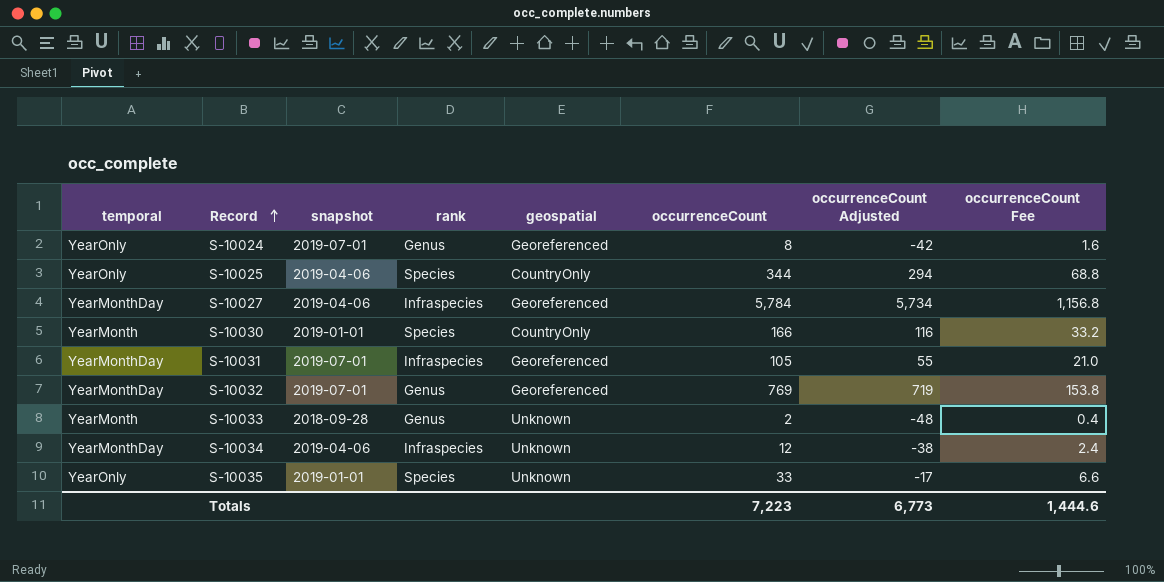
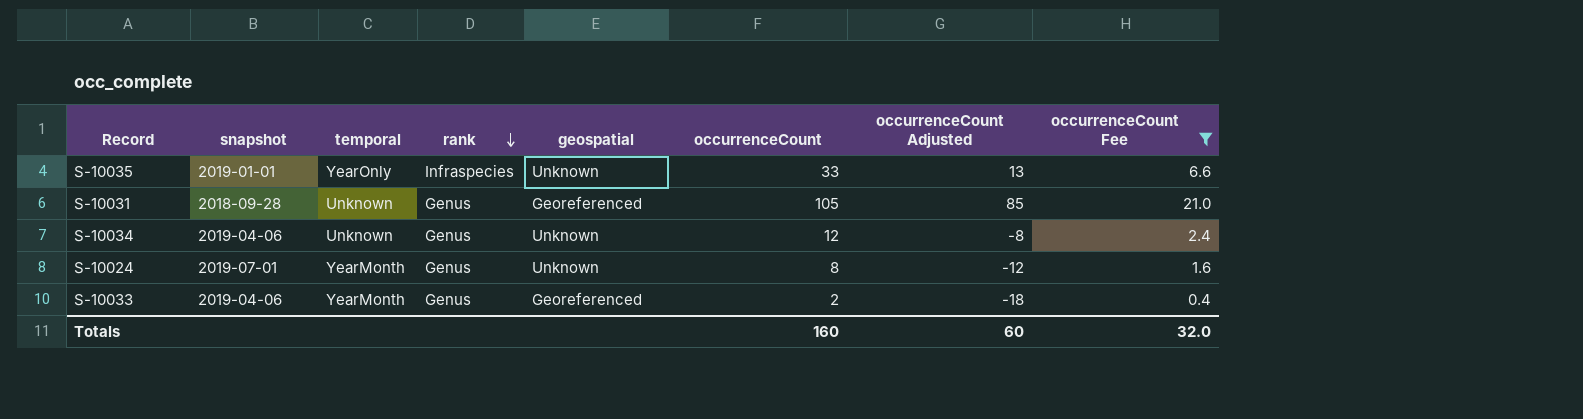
filter: none -> occurrenceCount Fee <= 21.0
row order: Record ascending -> rank descending
column temporal | position: 1 -> 3
column occurrenceCount Adjusted | formula: [occurrenceCount] - 50 -> [occurrenceCount] - 20
S-10035 | rank: Species -> Infraspecies
S-10031 | snapshot: 2019-07-01 -> 2018-09-28
S-10031 | temporal: YearMonthDay -> Unknown
S-10031 | rank: Infraspecies -> Genus
S-10034 | temporal: YearMonthDay -> Unknown
S-10034 | rank: Infraspecies -> Genus
S-10024 | temporal: YearOnly -> YearMonth
S-10024 | geospatial: Georeferenced -> Unknown
S-10033 | snapshot: 2018-09-28 -> 2019-04-06
S-10033 | geospatial: Unknown -> Georeferenced
Totals | occurrenceCount: 7,223 -> 160
Totals | occurrenceCount Adjusted: 6,773 -> 60
Totals | occurrenceCount Fee: 1,444.6 -> 32.0

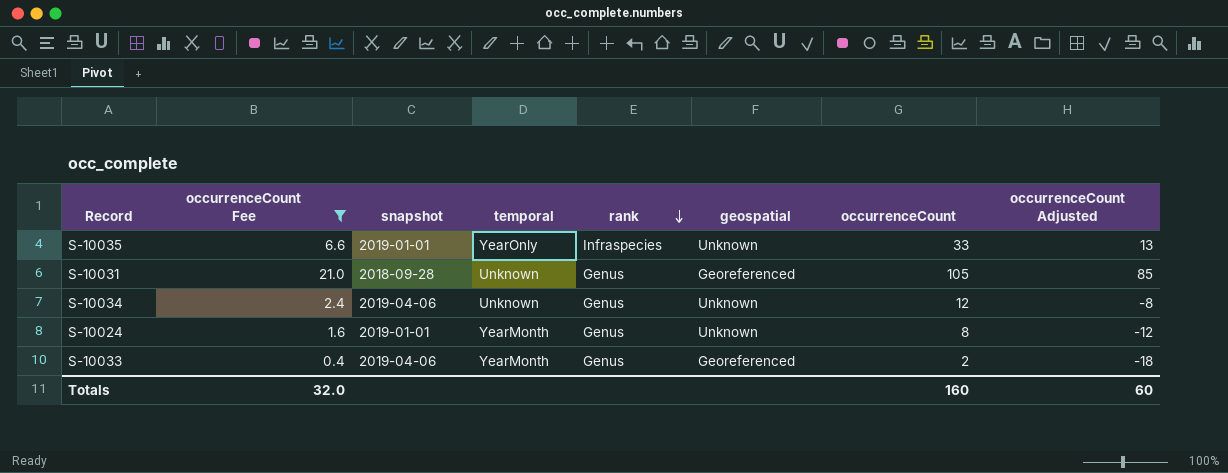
column occurrenceCount Fee | position: 8 -> 2
S-10024 | snapshot: 2019-07-01 -> 2019-01-01

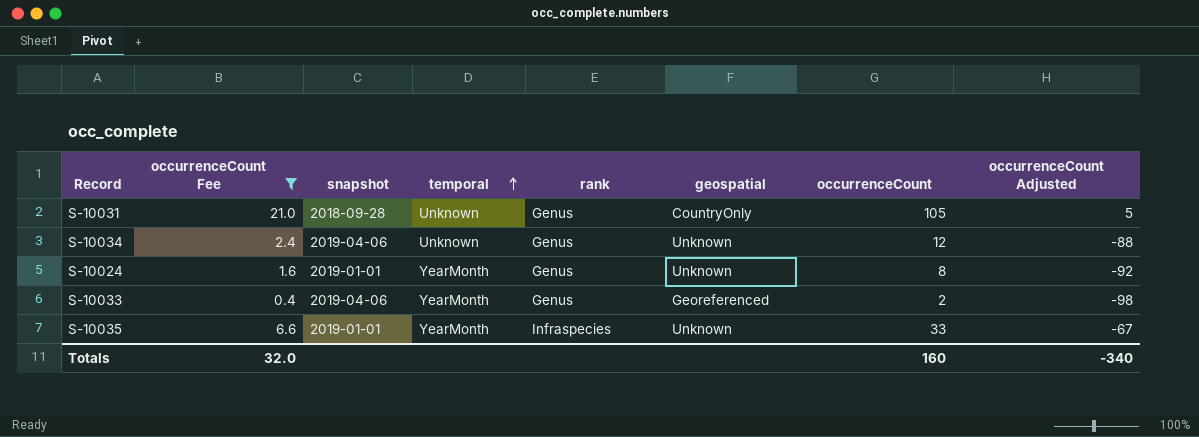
row order: rank descending -> temporal ascending
column occurrenceCount Adjusted | formula: [occurrenceCount] - 20 -> [occurrenceCount] - 100
S-10031 | geospatial: Georeferenced -> CountryOnly
S-10035 | temporal: YearOnly -> YearMonth
Totals | occurrenceCount Adjusted: 60 -> -340

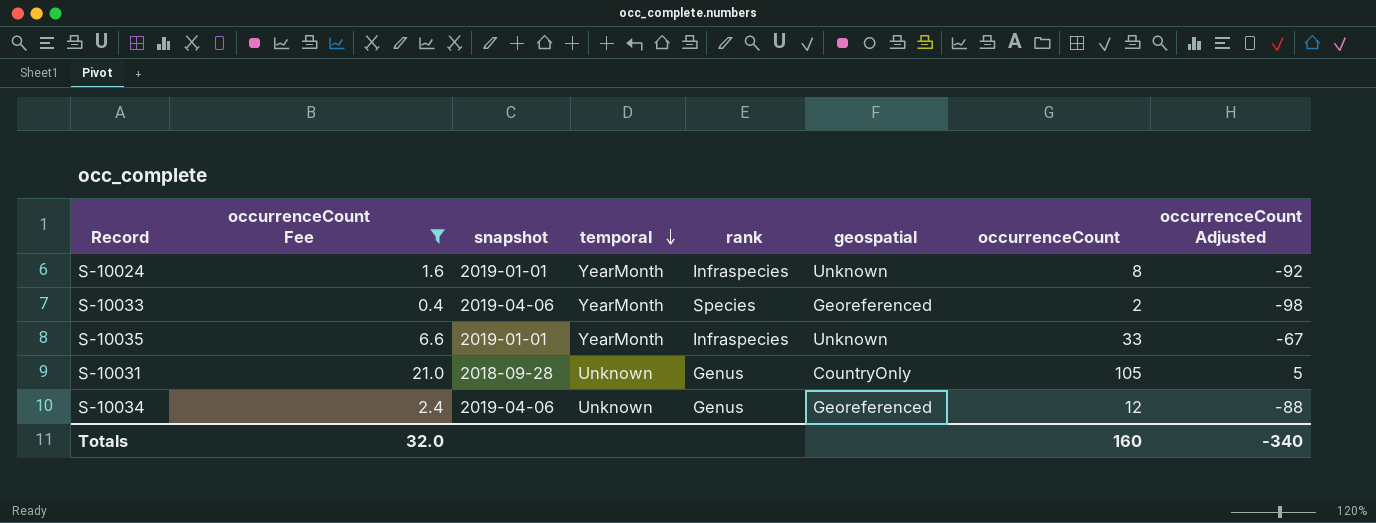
row order: temporal ascending -> temporal descending
S-10024 | rank: Genus -> Infraspecies
S-10033 | rank: Genus -> Species
S-10034 | geospatial: Unknown -> Georeferenced

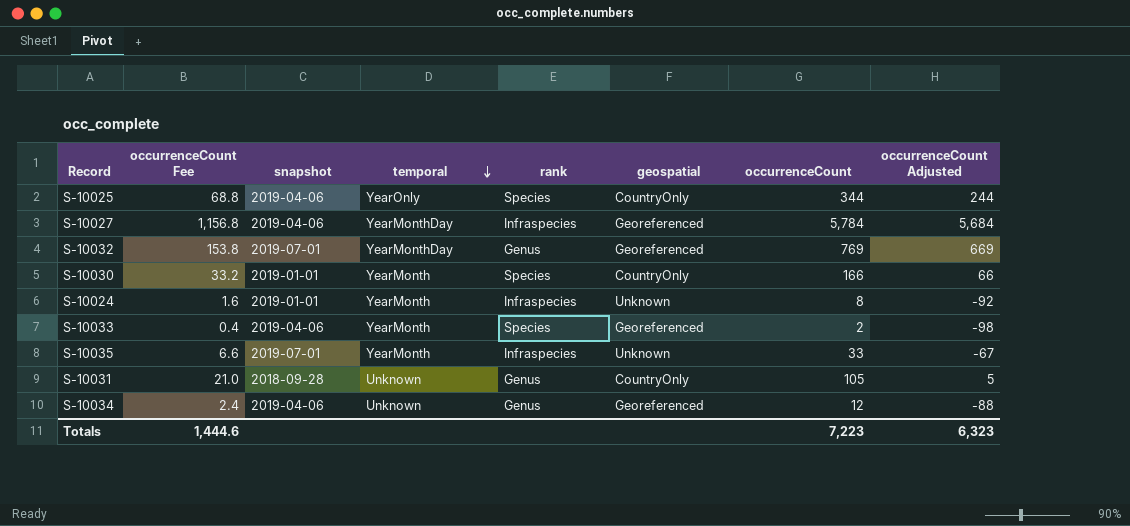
filter: occurrenceCount Fee <= 21.0 -> none
S-10035 | snapshot: 2019-01-01 -> 2019-07-01
Totals | occurrenceCount Fee: 32.0 -> 1,444.6
Totals | occurrenceCount: 160 -> 7,223
Totals | occurrenceCount Adjusted: -340 -> 6,323

